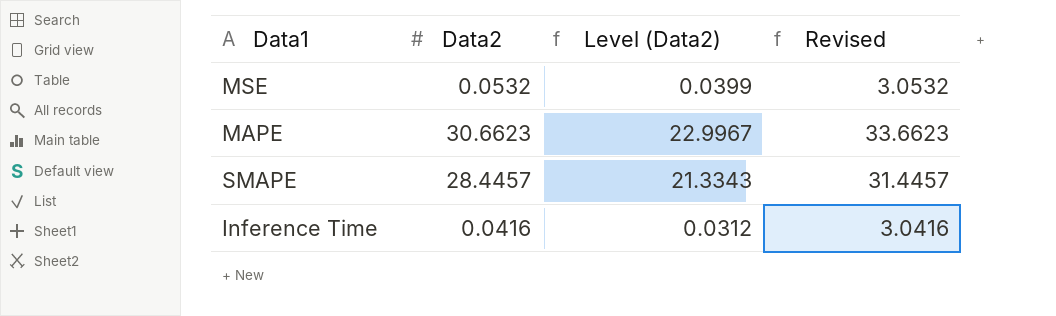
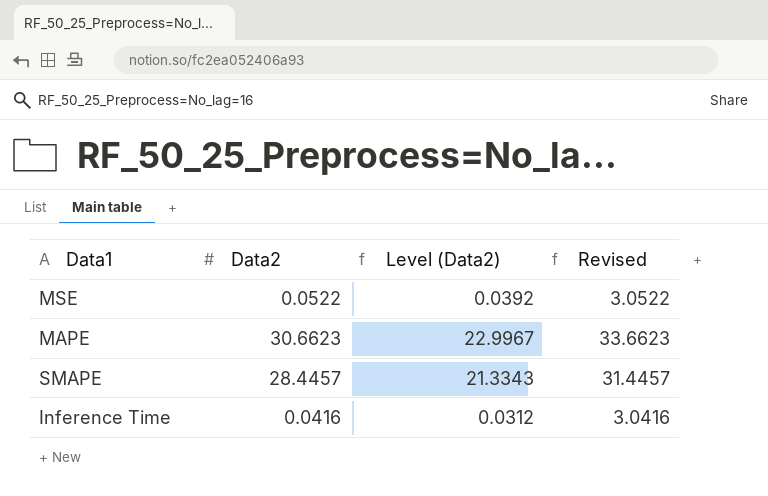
MSE | Data2: 0.0532 -> 0.0522
MSE | Level (Data2): 0.0399 -> 0.0392
MSE | Revised: 3.0532 -> 3.0522

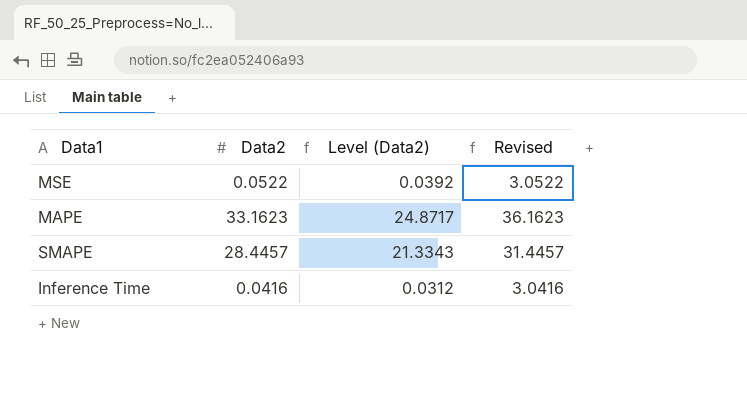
MAPE | Data2: 30.6623 -> 33.1623
MAPE | Level (Data2): 22.9967 -> 24.8717
MAPE | Revised: 33.6623 -> 36.1623

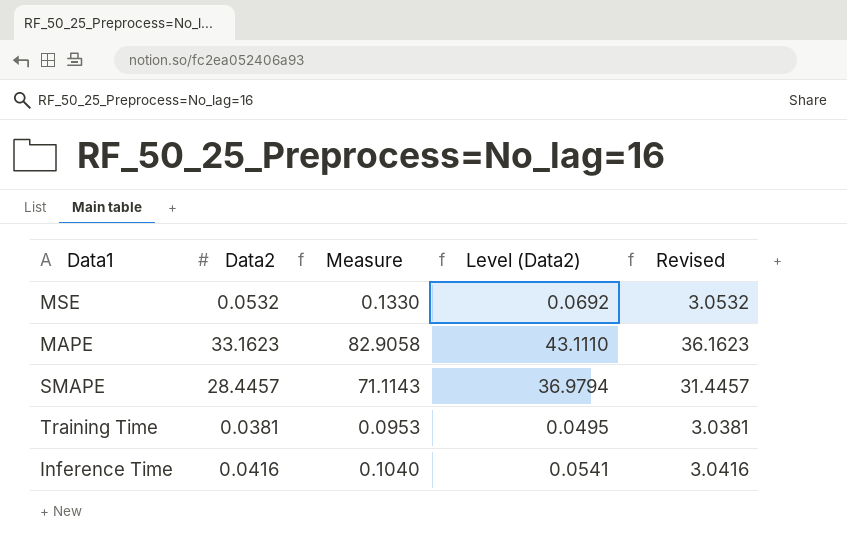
column Measure | formula: none -> [Data2] * 2.5
column Level (Data2) | formula: [Data2] * 0.75 -> [Data2] * 1.3
MSE | Data2: 0.0522 -> 0.0532
MSE | Revised: 3.0522 -> 3.0532
row Training Time: none -> 0.0381 | 0.0953 | 0.0495 | 3.0381

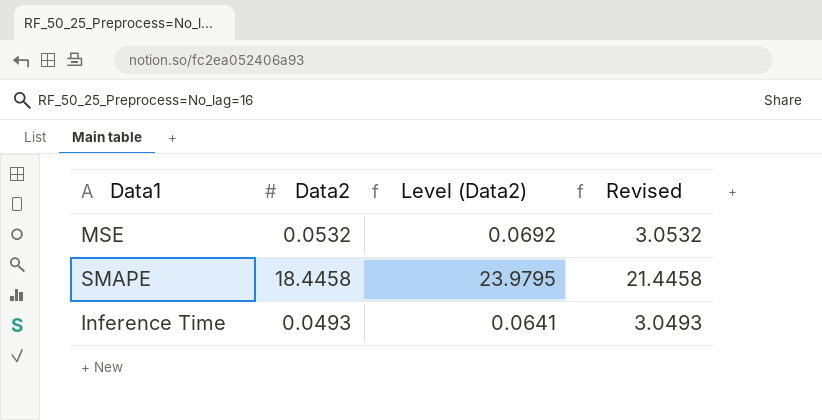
column Measure | formula: [Data2] * 2.5 -> none
row MAPE: 33.1623 | 82.9058 | 43.1110 | 36.1623 -> none
row Training Time: 0.0381 | 0.0953 | 0.0495 | 3.0381 -> none
SMAPE | Data2: 28.4457 -> 18.4458
SMAPE | Level (Data2): 36.9794 -> 23.9795
SMAPE | Revised: 31.4457 -> 21.4458
Inference Time | Data2: 0.0416 -> 0.0493
Inference Time | Level (Data2): 0.0541 -> 0.0641
Inference Time | Revised: 3.0416 -> 3.0493

